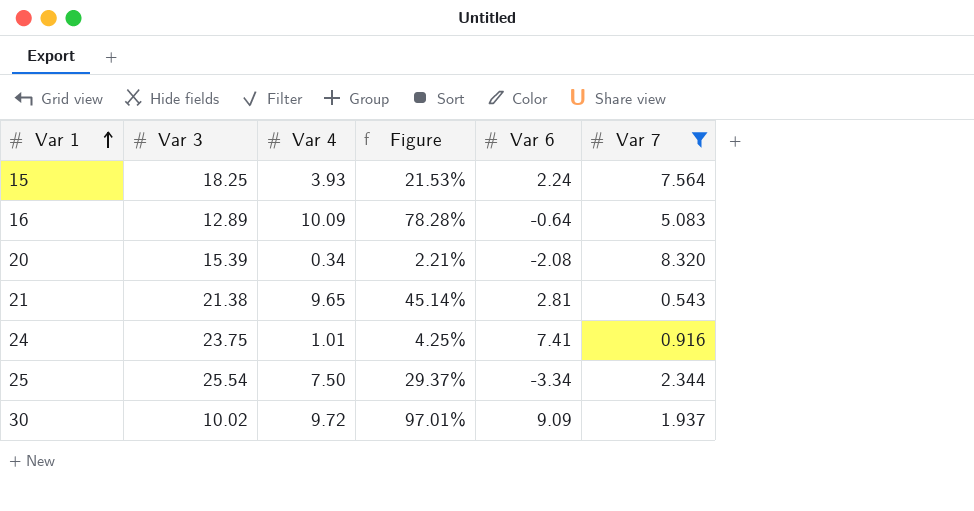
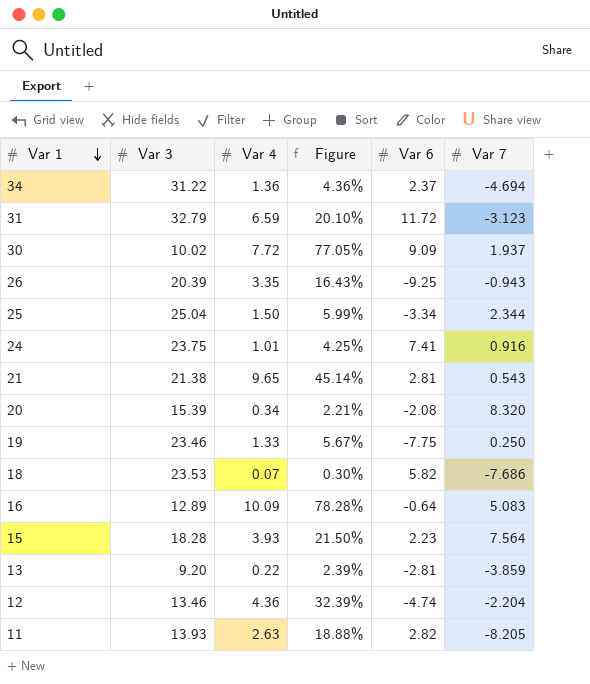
filter: Var 7 >= 0.543 -> none
row order: Var 1 ascending -> Var 1 descending
30 | Var 4: 9.72 -> 7.72
30 | Figure: 97.01% -> 77.05%
25 | Var 3: 25.54 -> 25.04
25 | Var 4: 7.50 -> 1.50
25 | Figure: 29.37% -> 5.99%
15 | Var 3: 18.25 -> 18.28
15 | Figure: 21.53% -> 21.50%
15 | Var 6: 2.24 -> 2.23

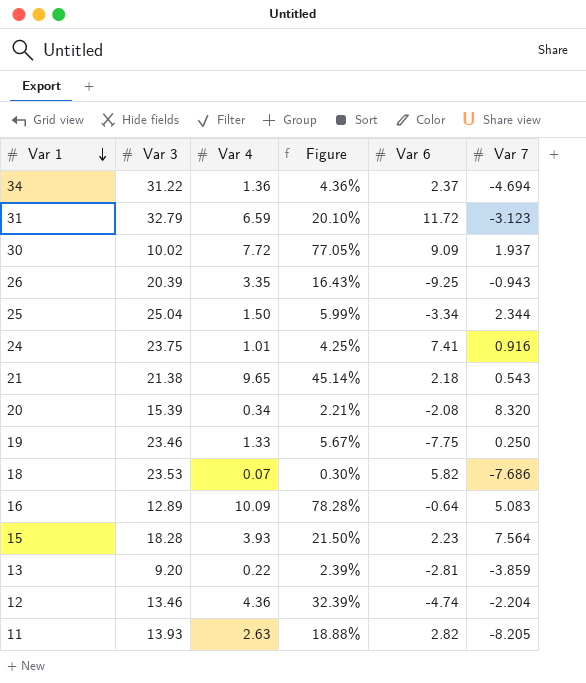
21 | Var 6: 2.81 -> 2.18

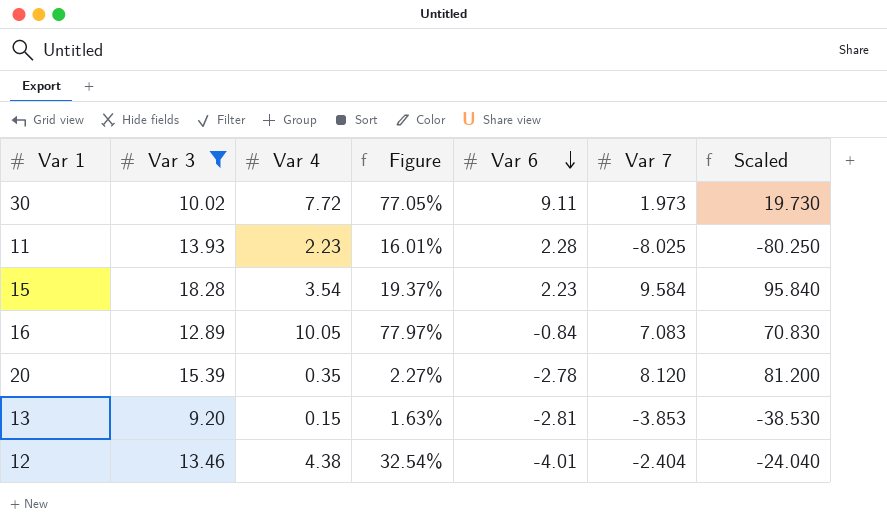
filter: none -> Var 3 <= 18.28
row order: Var 1 descending -> Var 6 descending
column Scaled | formula: none -> [Var 7] * 10
30 | Var 6: 9.09 -> 9.11
30 | Var 7: 1.937 -> 1.973
11 | Var 4: 2.63 -> 2.23
11 | Figure: 18.88% -> 16.01%
11 | Var 6: 2.82 -> 2.28
11 | Var 7: -8.205 -> -8.025
15 | Var 4: 3.93 -> 3.54
15 | Figure: 21.50% -> 19.37%
15 | Var 7: 7.564 -> 9.584
16 | Var 4: 10.09 -> 10.05
16 | Figure: 78.28% -> 77.97%
16 | Var 6: -0.64 -> -0.84
16 | Var 7: 5.083 -> 7.083
20 | Var 4: 0.34 -> 0.35
20 | Figure: 2.21% -> 2.27%
20 | Var 6: -2.08 -> -2.78
20 | Var 7: 8.320 -> 8.120
13 | Var 4: 0.22 -> 0.15
13 | Figure: 2.39% -> 1.63%
13 | Var 7: -3.859 -> -3.853
12 | Var 4: 4.36 -> 4.38
12 | Figure: 32.39% -> 32.54%
12 | Var 6: -4.74 -> -4.01
12 | Var 7: -2.204 -> -2.404

